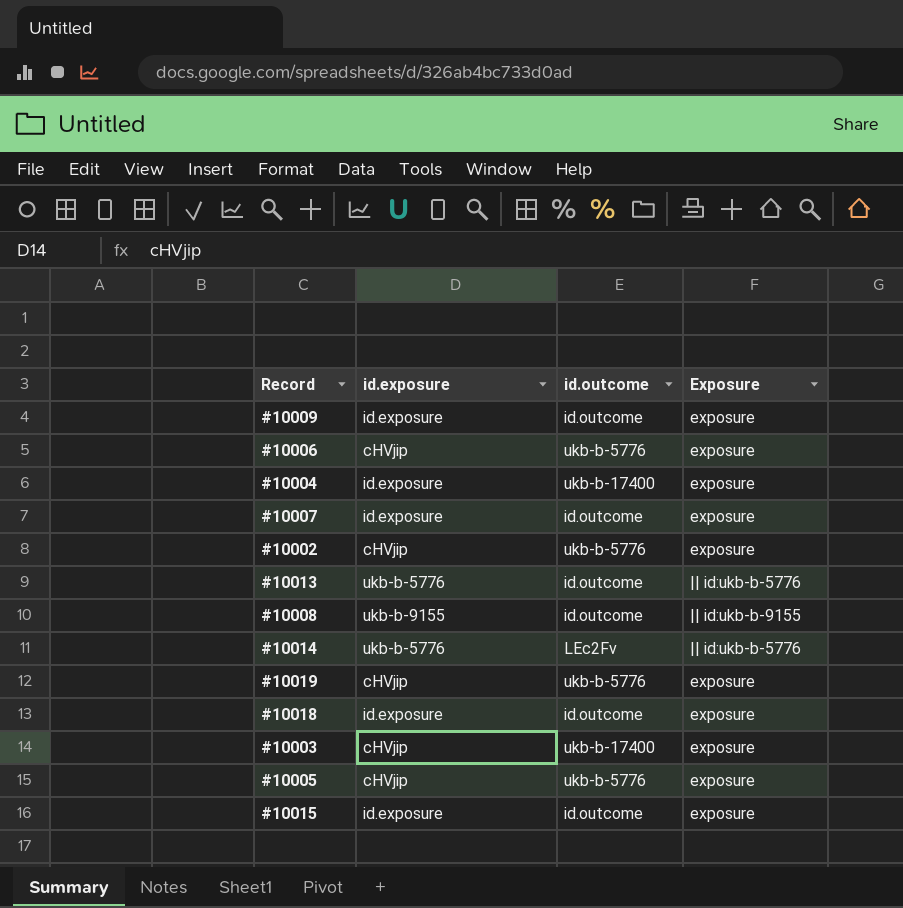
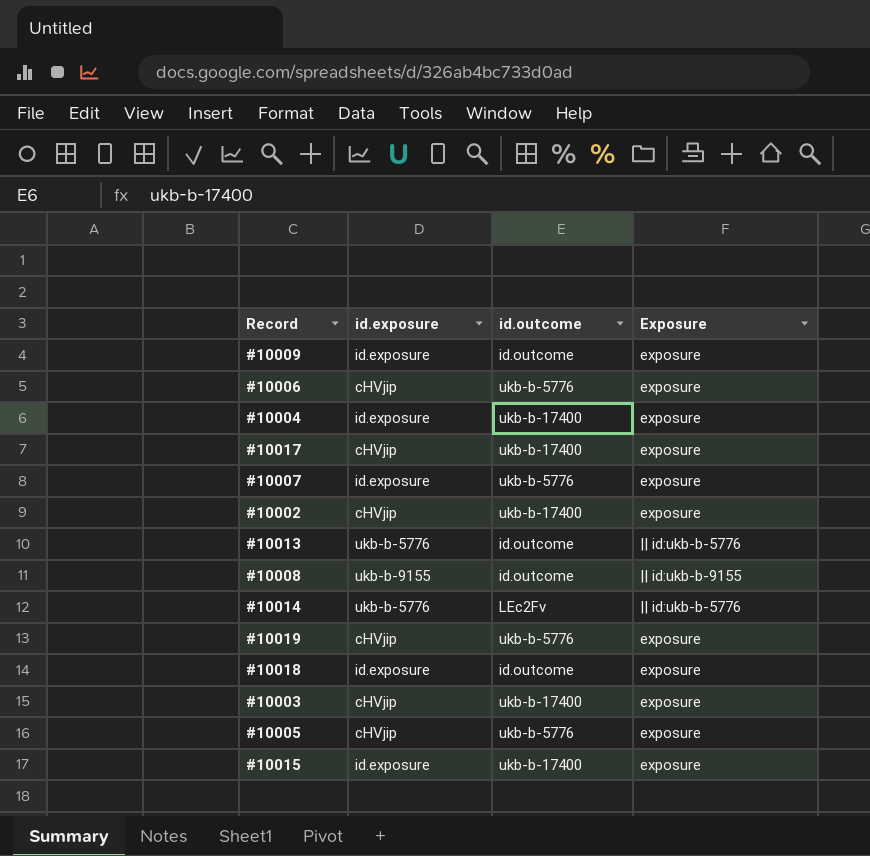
row #10017: none -> cHVjip | ukb-b-17400 | exposure
#10007 | id.outcome: id.outcome -> ukb-b-5776
#10002 | id.outcome: ukb-b-5776 -> ukb-b-17400
#10015 | id.outcome: id.outcome -> ukb-b-17400

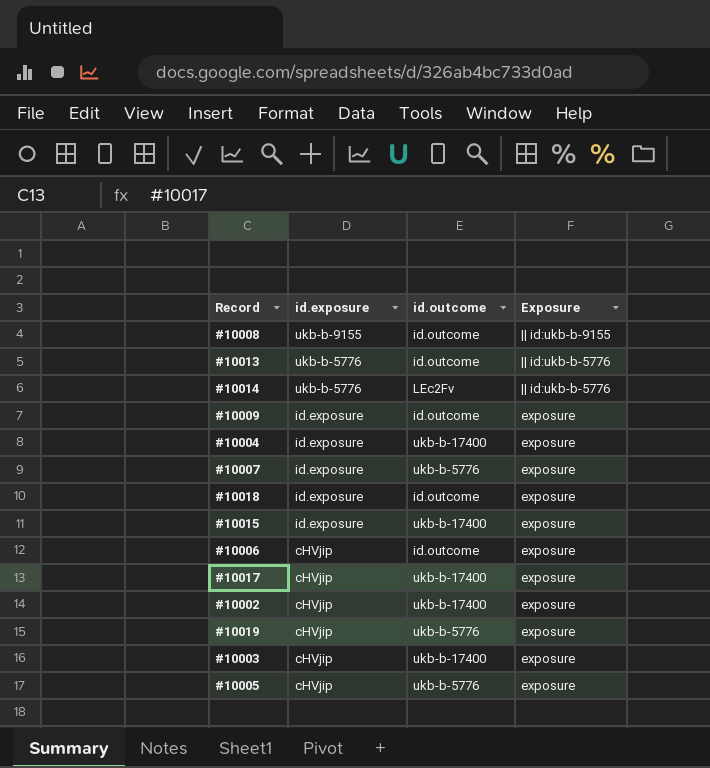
row order: none -> id.exposure descending
#10006 | id.outcome: ukb-b-5776 -> id.outcome

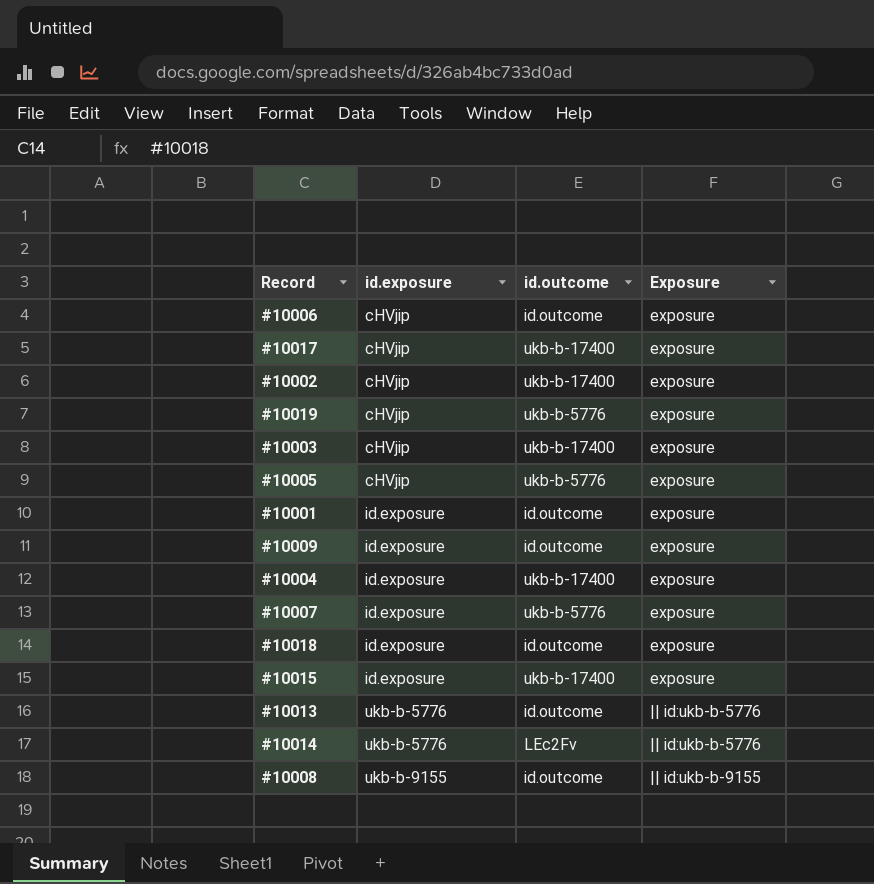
row order: id.exposure descending -> id.exposure ascending
row #10001: none -> id.exposure | id.outcome | exposure

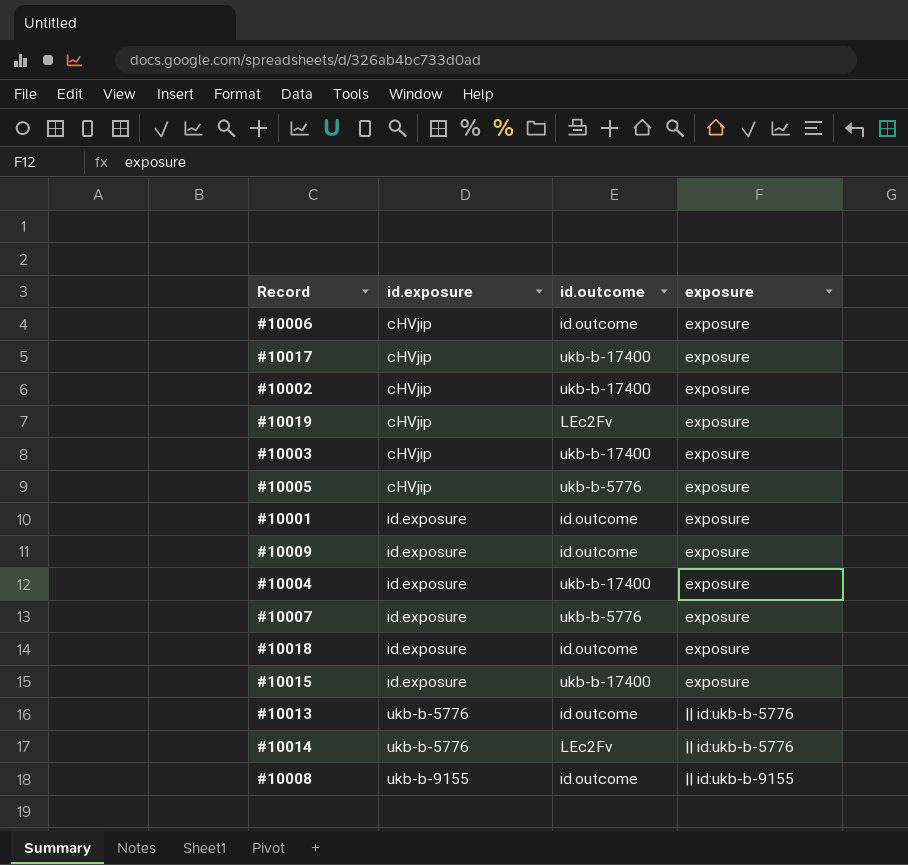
column name: Exposure -> exposure
#10019 | id.outcome: ukb-b-5776 -> LEc2Fv

